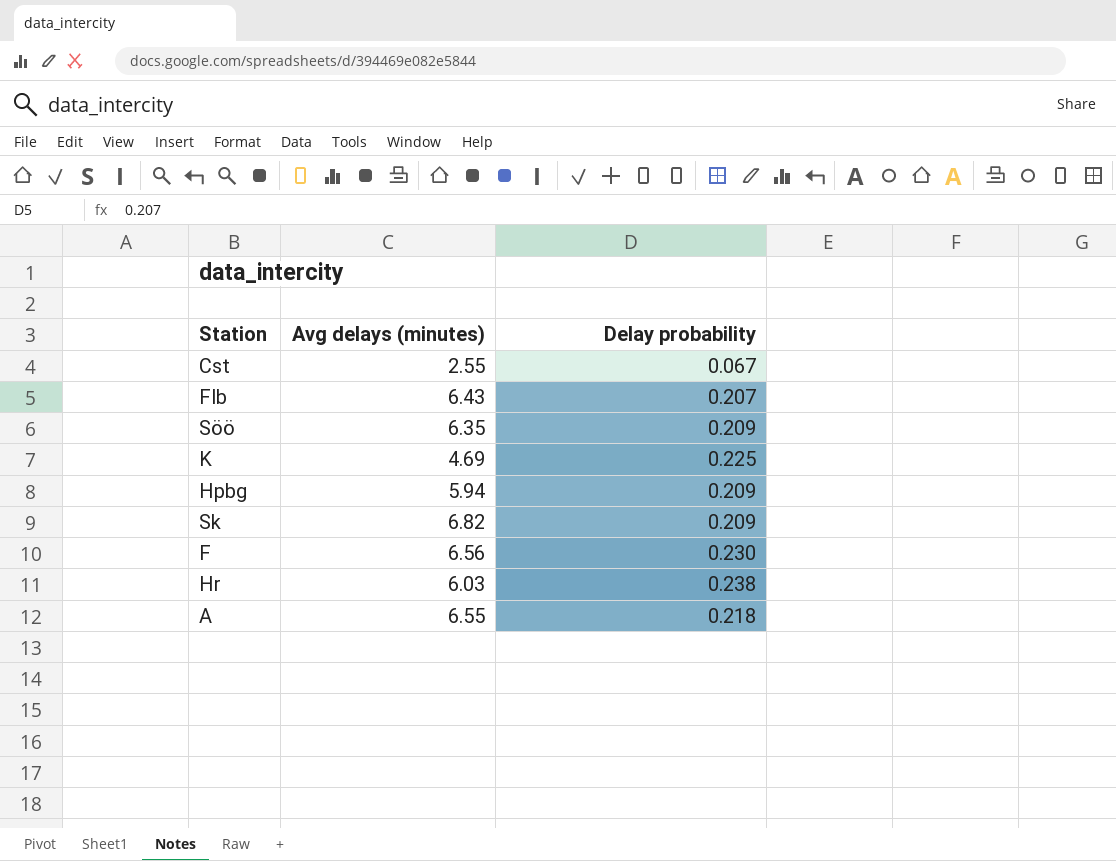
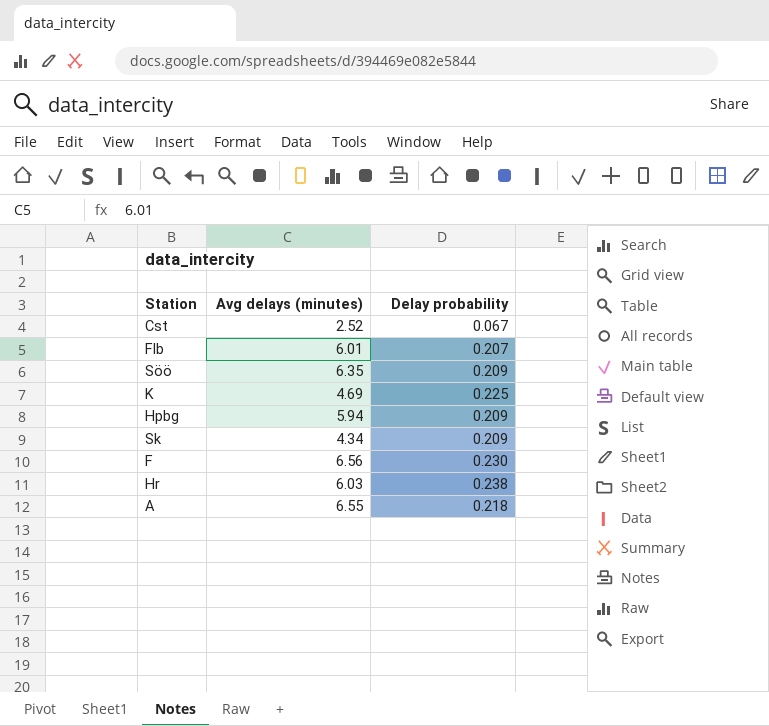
Cst | Avg delays (minutes): 2.55 -> 2.52
Flb | Avg delays (minutes): 6.43 -> 6.01
Sk | Avg delays (minutes): 6.82 -> 4.34

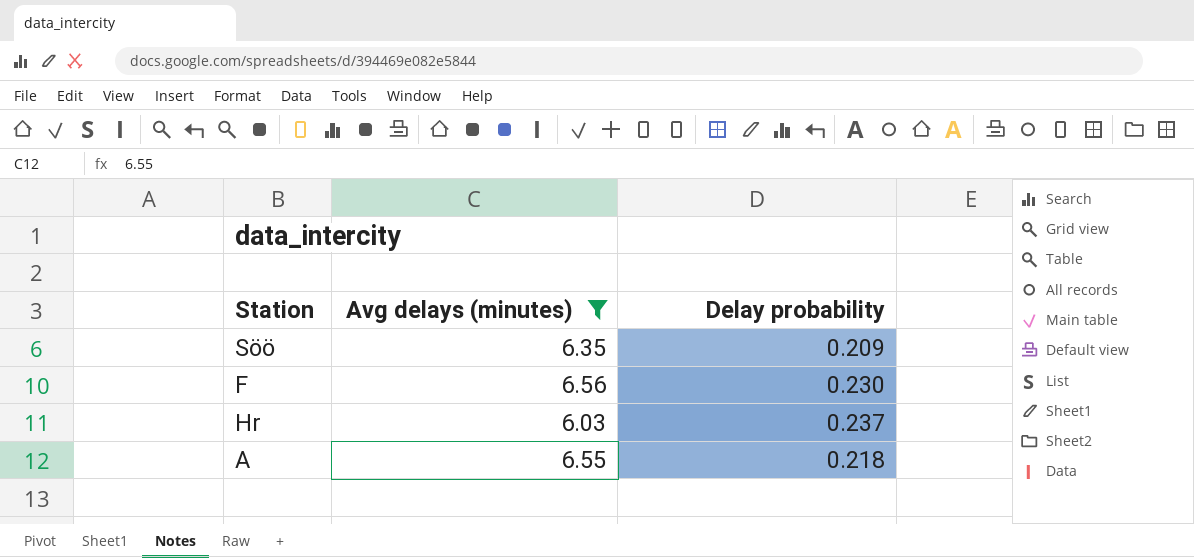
filter: none -> Avg delays (minutes) >= 6.03
Hr | Delay probability: 0.238 -> 0.237

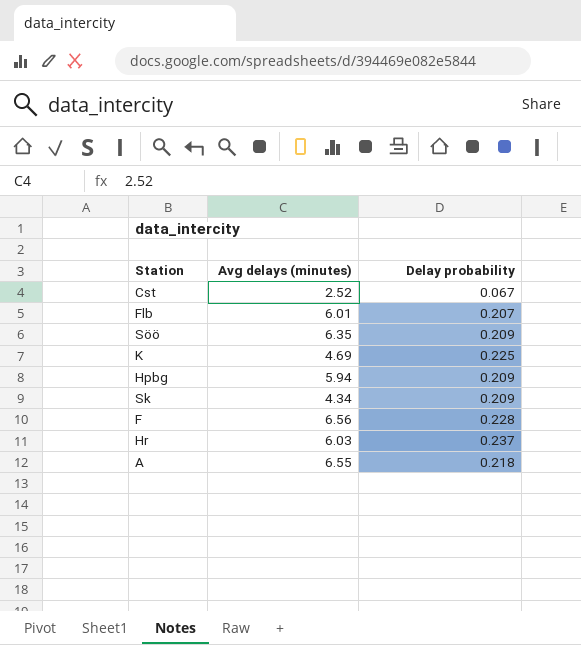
filter: Avg delays (minutes) >= 6.03 -> none
F | Delay probability: 0.230 -> 0.228

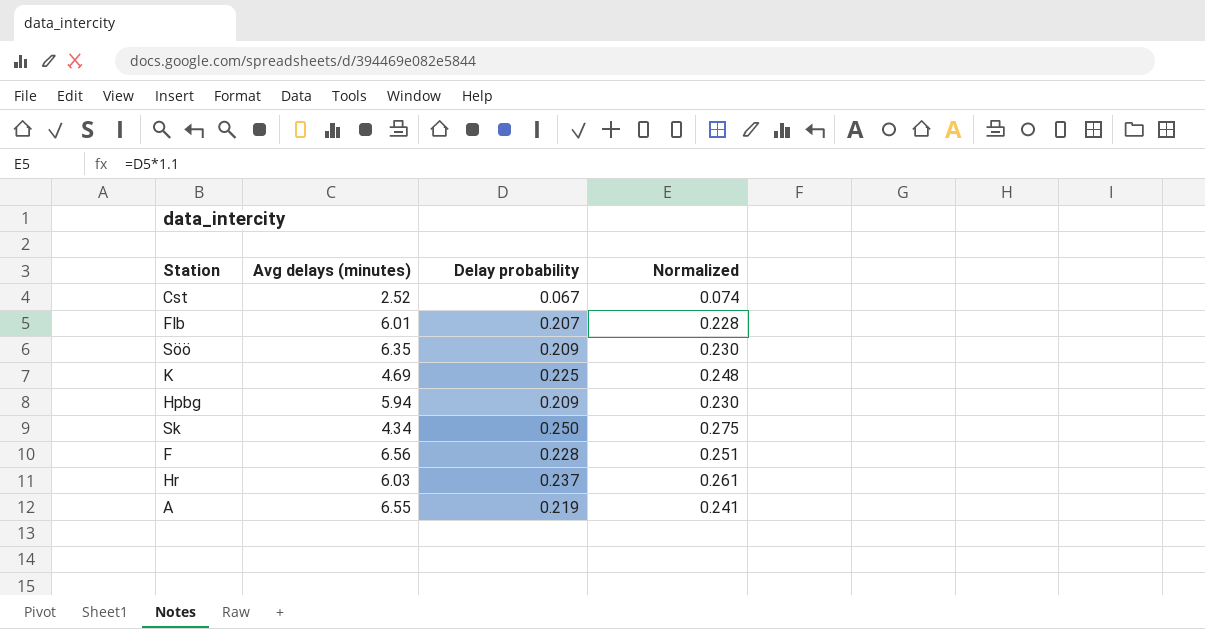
column Normalized | formula: none -> [Delay probability] * 1.1
Sk | Delay probability: 0.209 -> 0.250
A | Delay probability: 0.218 -> 0.219

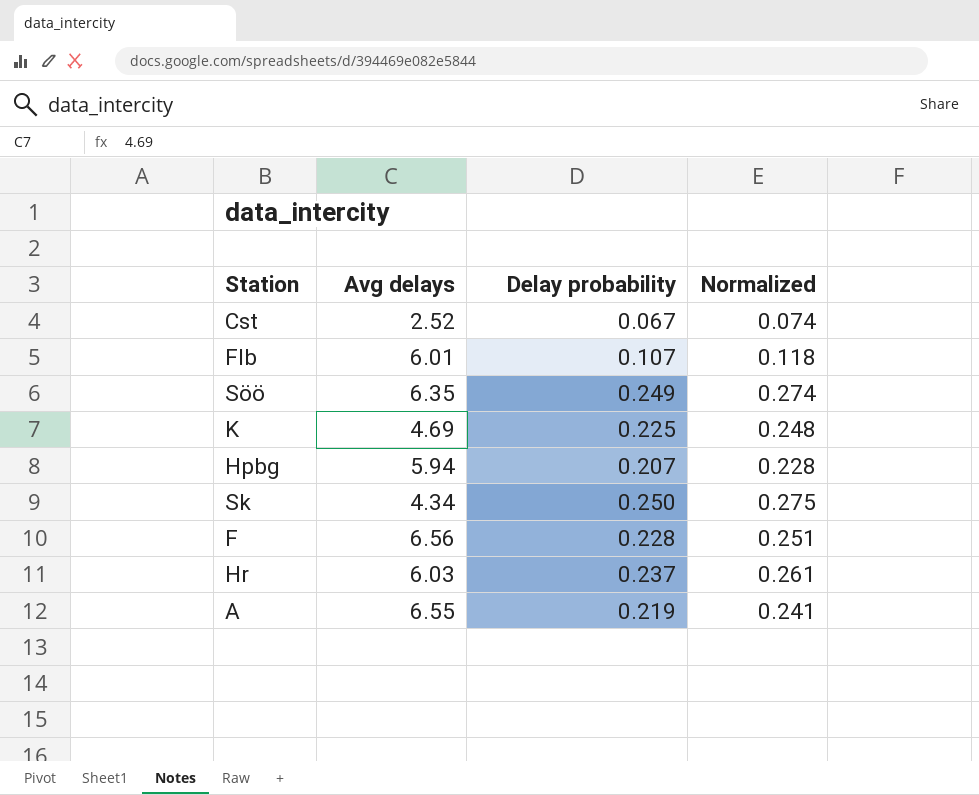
column name: Avg delays (minutes) -> Avg delays
Flb | Delay probability: 0.207 -> 0.107
Flb | Normalized: 0.228 -> 0.118
Söö | Delay probability: 0.209 -> 0.249
Söö | Normalized: 0.230 -> 0.274
Hpbg | Delay probability: 0.209 -> 0.207
Hpbg | Normalized: 0.230 -> 0.228

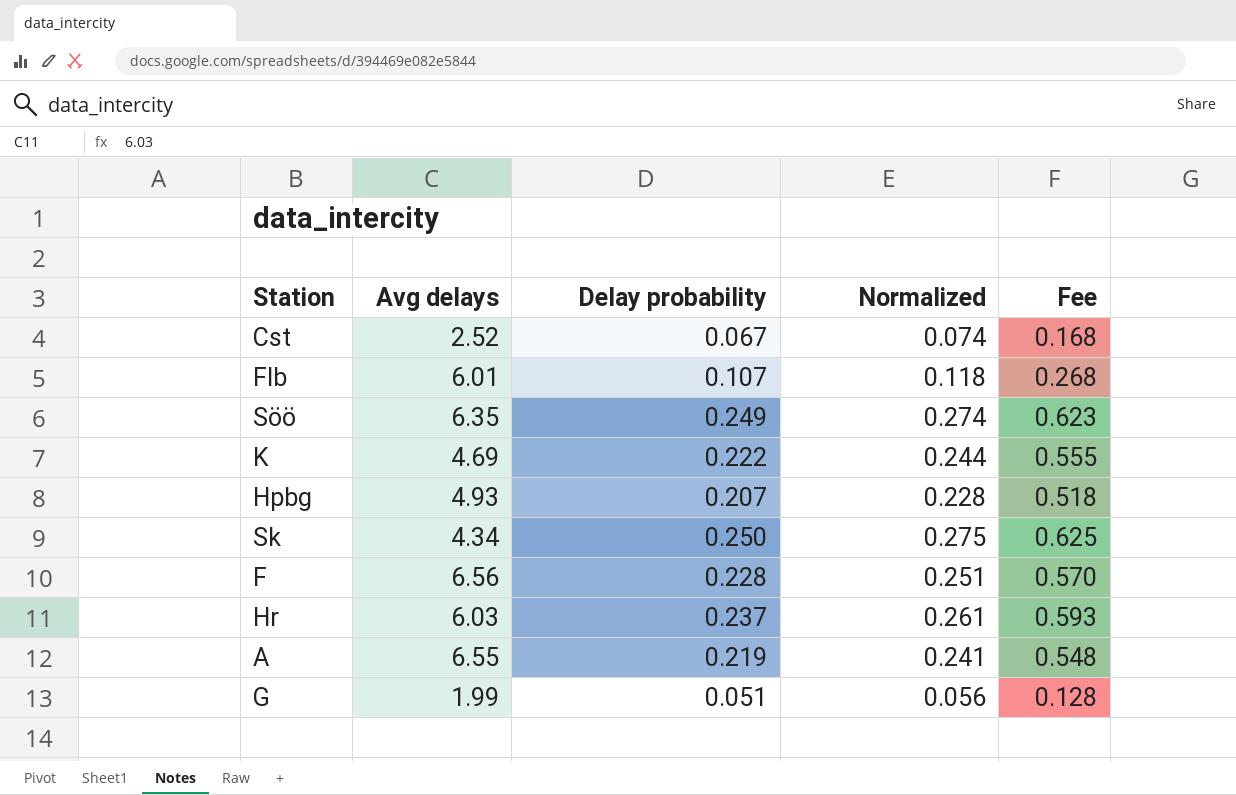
column Fee | formula: none -> [Delay probability] * 2.5
K | Delay probability: 0.225 -> 0.222
K | Normalized: 0.248 -> 0.244
Hpbg | Avg delays: 5.94 -> 4.93
row G: none -> 1.99 | 0.051 | 0.056 | 0.128

